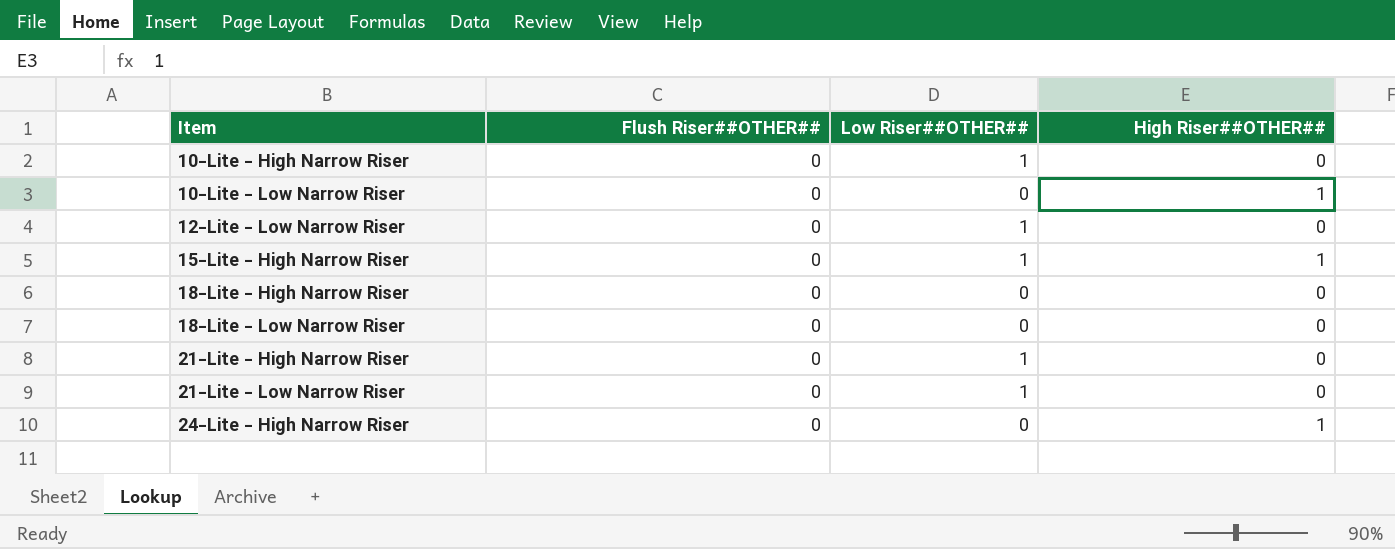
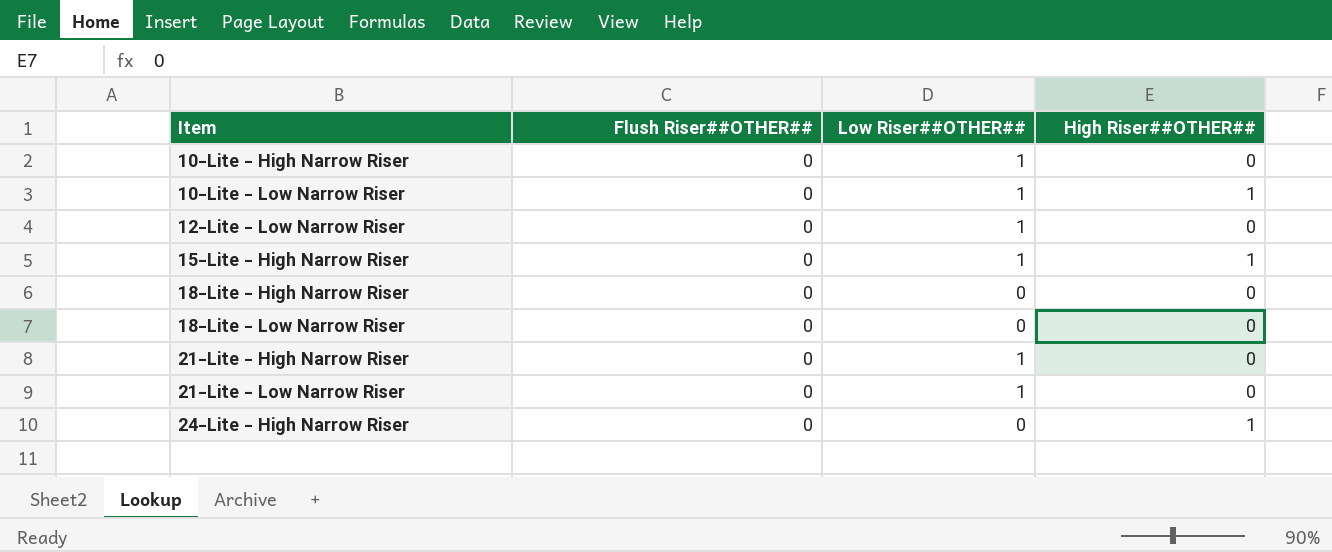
10-Lite - Low Narrow Riser | Low Riser##OTHER##: 0 -> 1

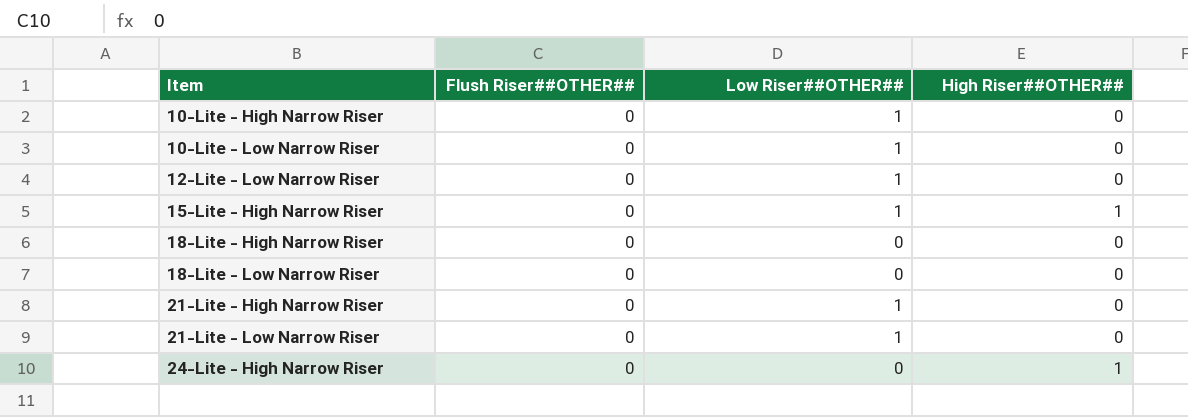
10-Lite - Low Narrow Riser | High Riser##OTHER##: 1 -> 0

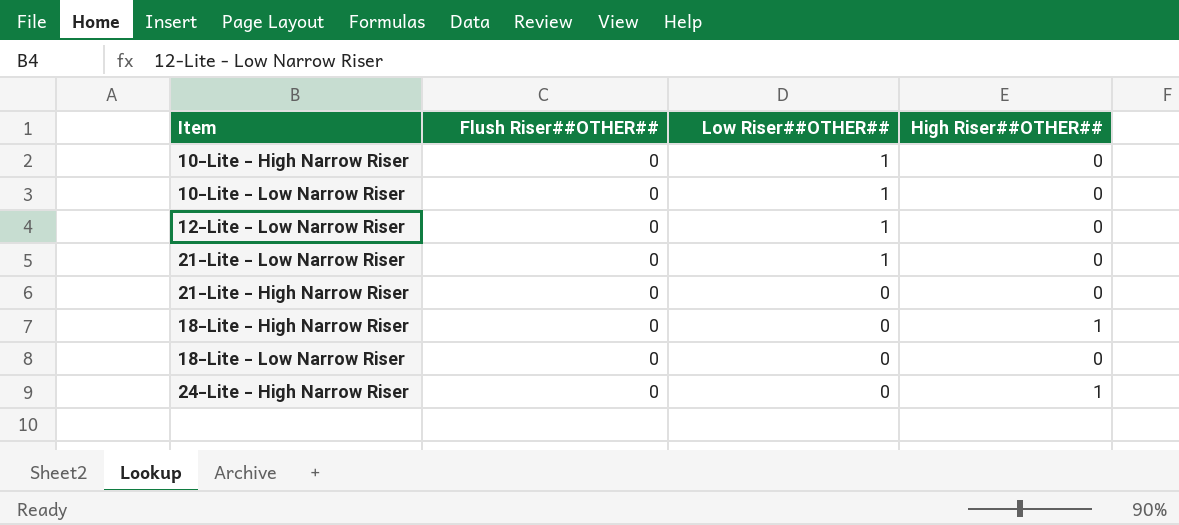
row order: Item ascending -> Low Riser##OTHER## descending
row 15-Lite - High Narrow Riser: 0 | 1 | 1 -> none
21-Lite - High Narrow Riser | Low Riser##OTHER##: 1 -> 0
18-Lite - High Narrow Riser | High Riser##OTHER##: 0 -> 1

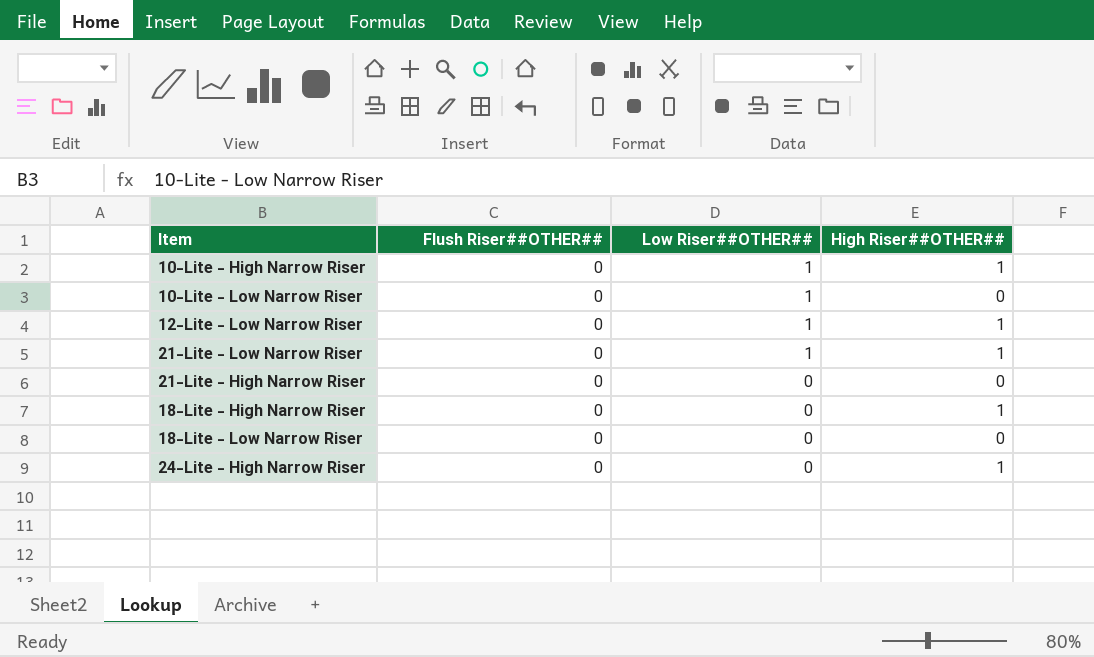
10-Lite - High Narrow Riser | High Riser##OTHER##: 0 -> 1
12-Lite - Low Narrow Riser | High Riser##OTHER##: 0 -> 1
21-Lite - Low Narrow Riser | High Riser##OTHER##: 0 -> 1

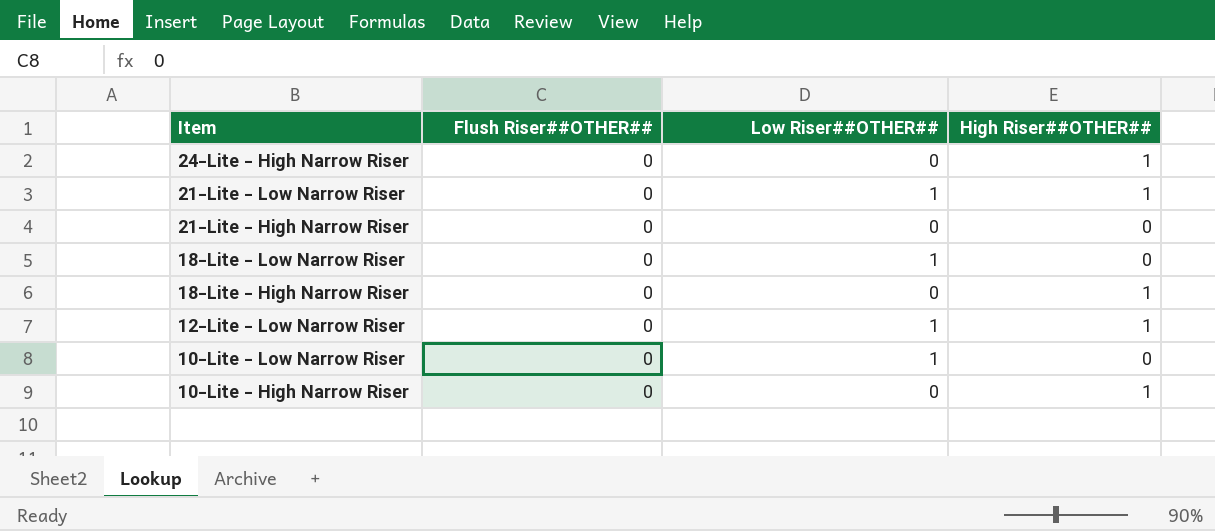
row order: Low Riser##OTHER## descending -> Item descending
18-Lite - Low Narrow Riser | Low Riser##OTHER##: 0 -> 1
10-Lite - High Narrow Riser | Low Riser##OTHER##: 1 -> 0

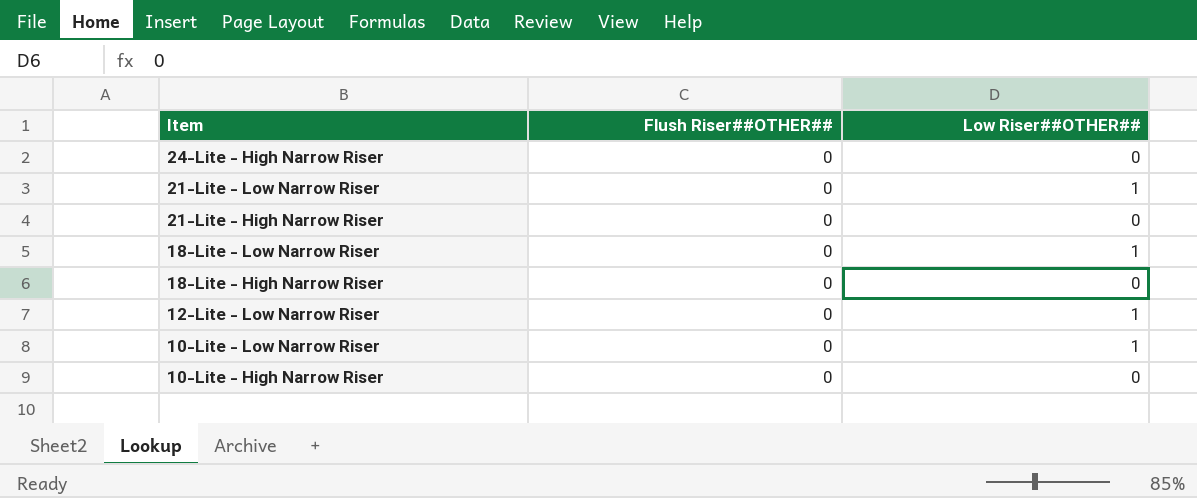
column High Riser##OTHER## | position: 4 -> none

